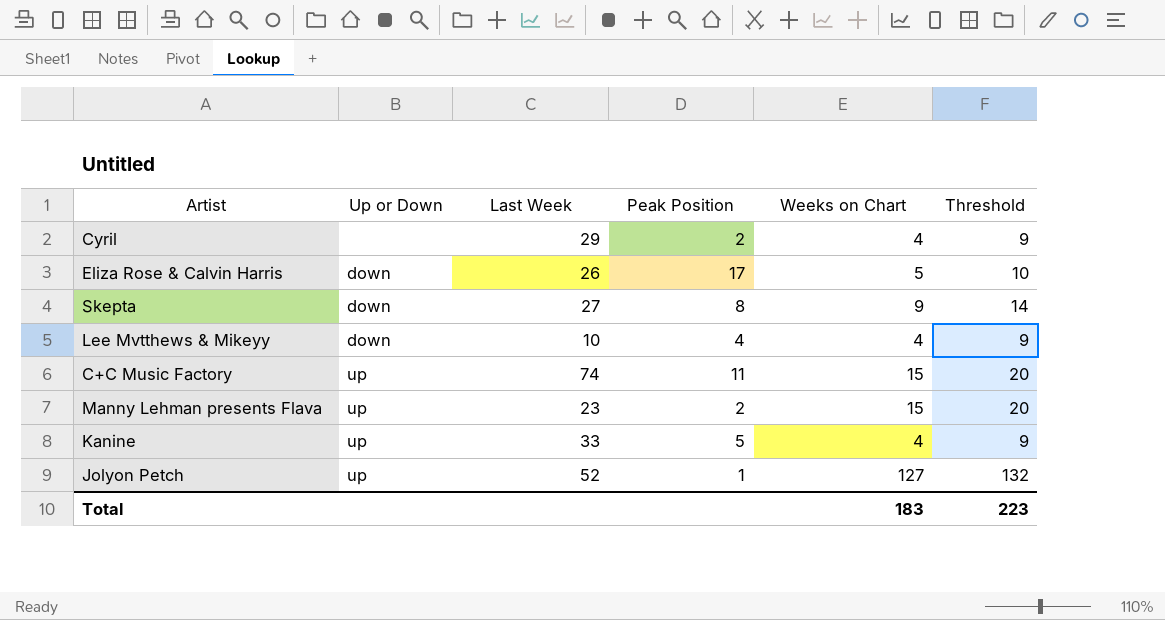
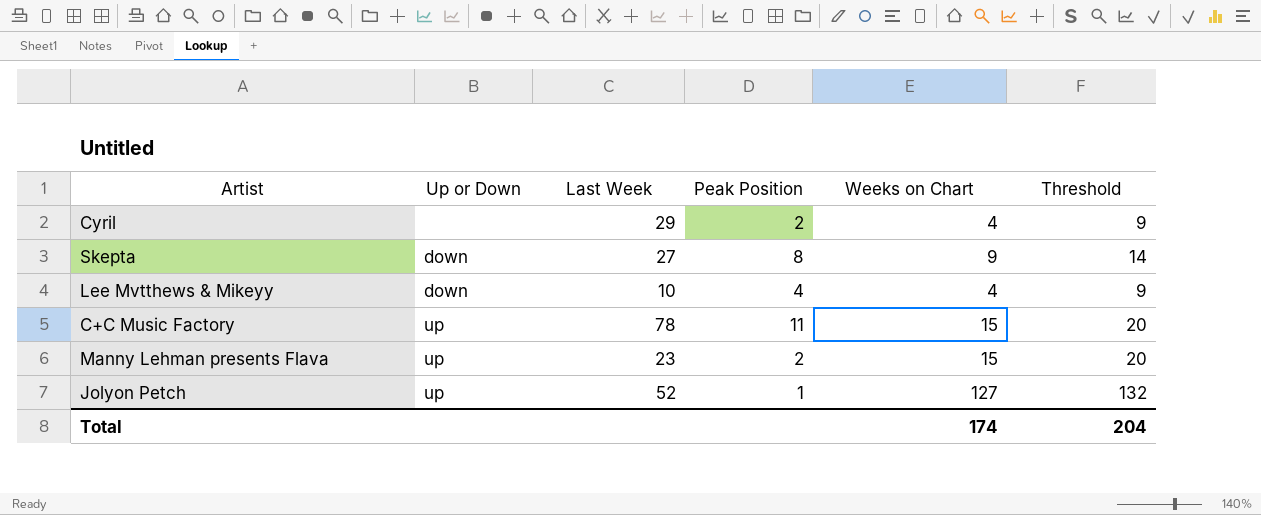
row Eliza Rose & Calvin Harris: down | 26 | 17 | 5 | 10 -> none
row Kanine: up | 33 | 5 | 4 | 9 -> none
C+C Music Factory | Last Week: 74 -> 78
Total | Weeks on Chart: 183 -> 174
Total | Threshold: 223 -> 204

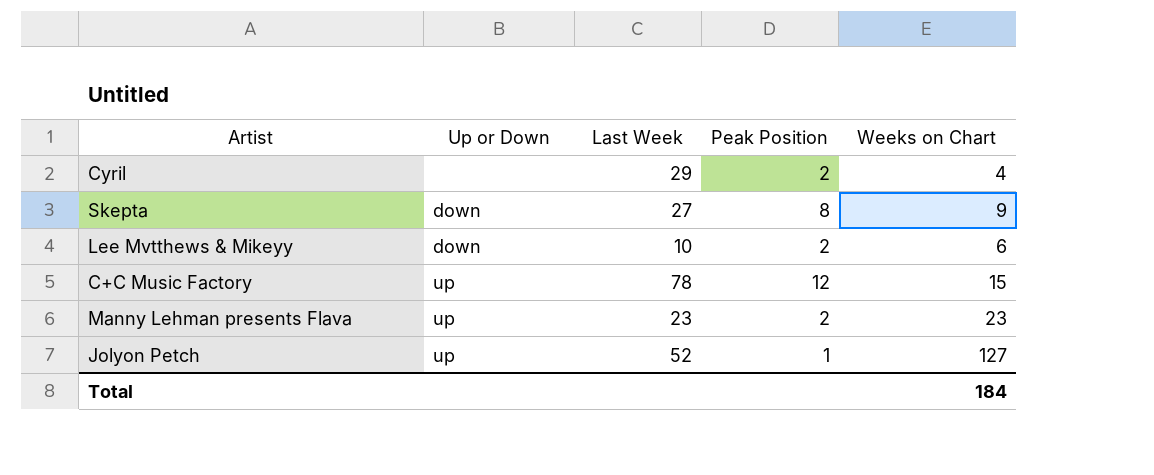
column Threshold | formula: [Weeks on Chart] + 5 -> none
Lee Mvtthews & Mikeyy | Peak Position: 4 -> 2
Lee Mvtthews & Mikeyy | Weeks on Chart: 4 -> 6
C+C Music Factory | Peak Position: 11 -> 12
Manny Lehman presents Flava | Weeks on Chart: 15 -> 23
Total | Weeks on Chart: 174 -> 184

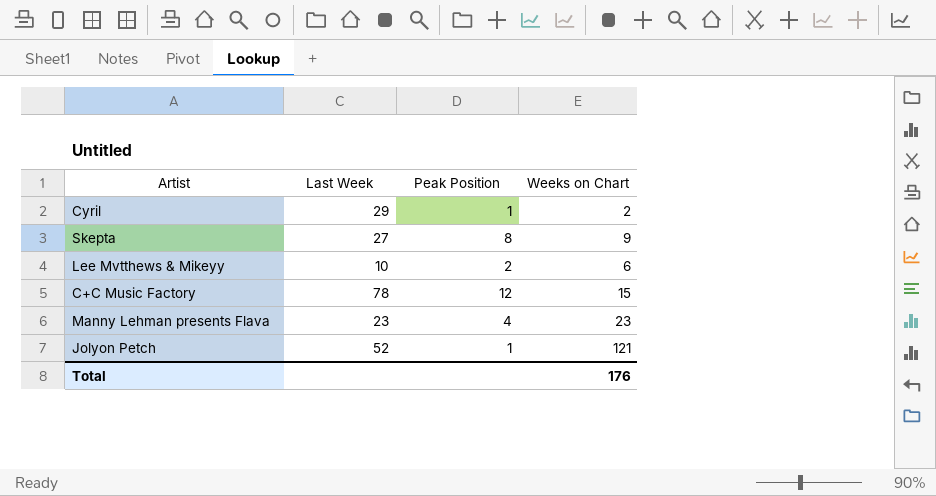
column Up or Down | position: 2 -> none
Cyril | Peak Position: 2 -> 1
Cyril | Weeks on Chart: 4 -> 2
Manny Lehman presents Flava | Peak Position: 2 -> 4
Jolyon Petch | Weeks on Chart: 127 -> 121
Total | Weeks on Chart: 184 -> 176

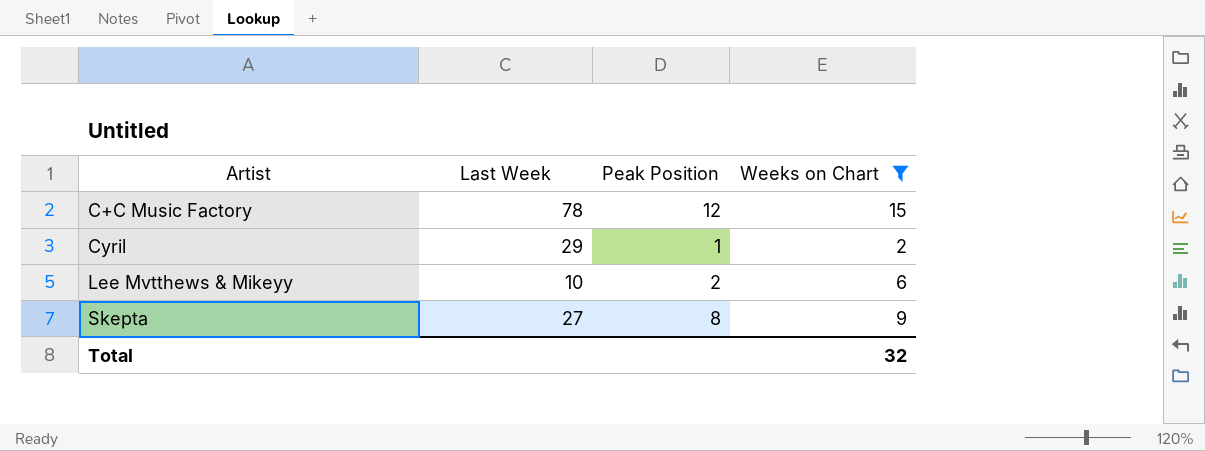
filter: none -> Weeks on Chart <= 15
row order: none -> Artist ascending
Total | Weeks on Chart: 176 -> 32

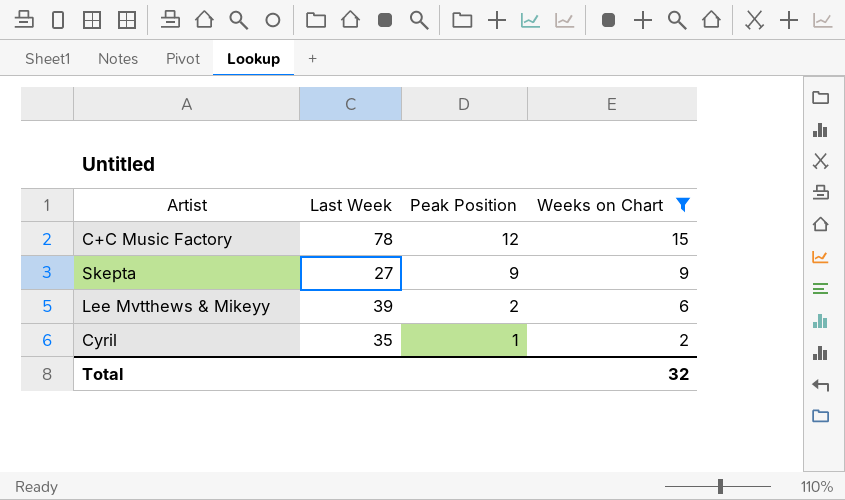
row order: Artist ascending -> Peak Position descending
Skepta | Peak Position: 8 -> 9
Lee Mvtthews & Mikeyy | Last Week: 10 -> 39
Cyril | Last Week: 29 -> 35

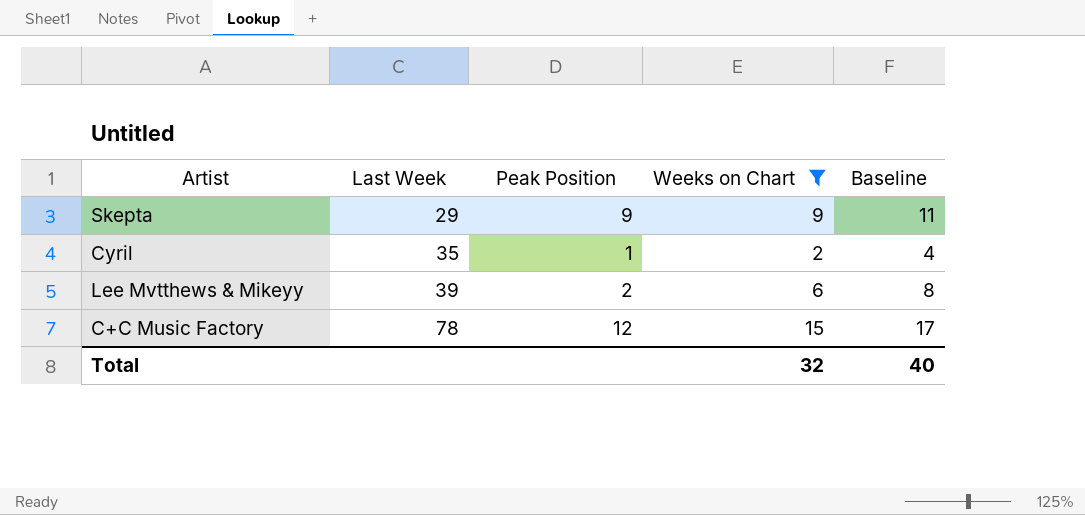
row order: Peak Position descending -> Last Week ascending
column Baseline | formula: none -> [Weeks on Chart] + 2
Skepta | Last Week: 27 -> 29

